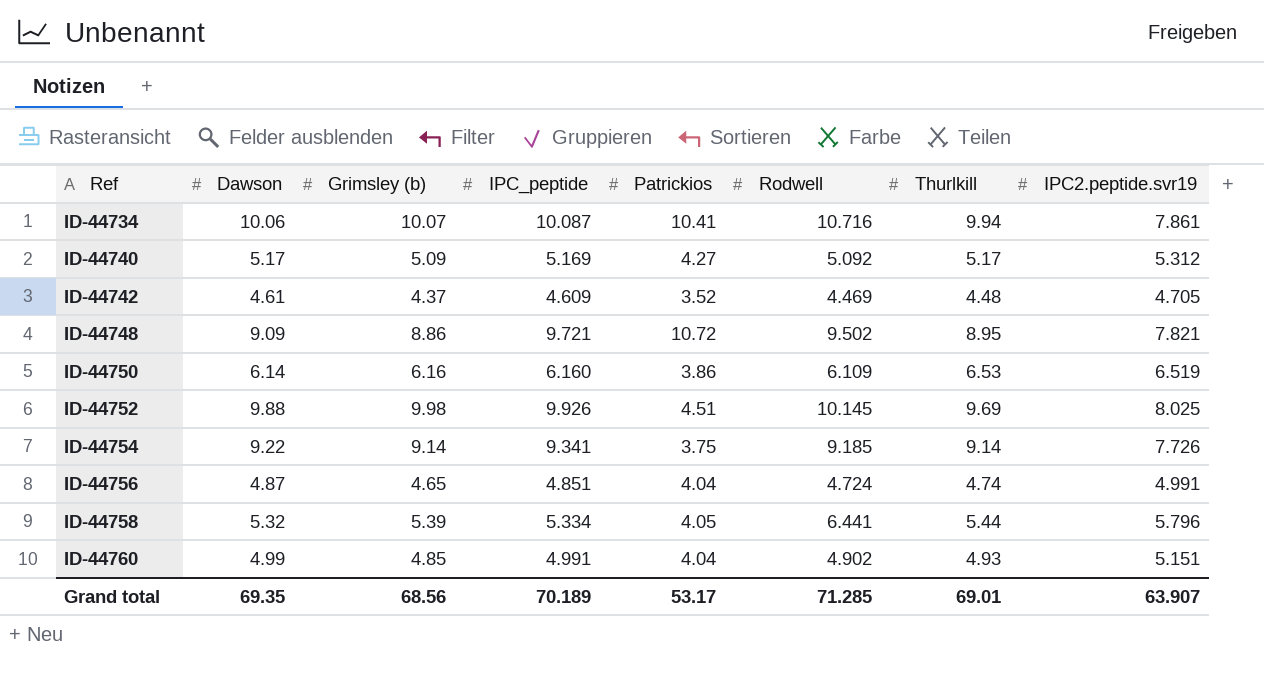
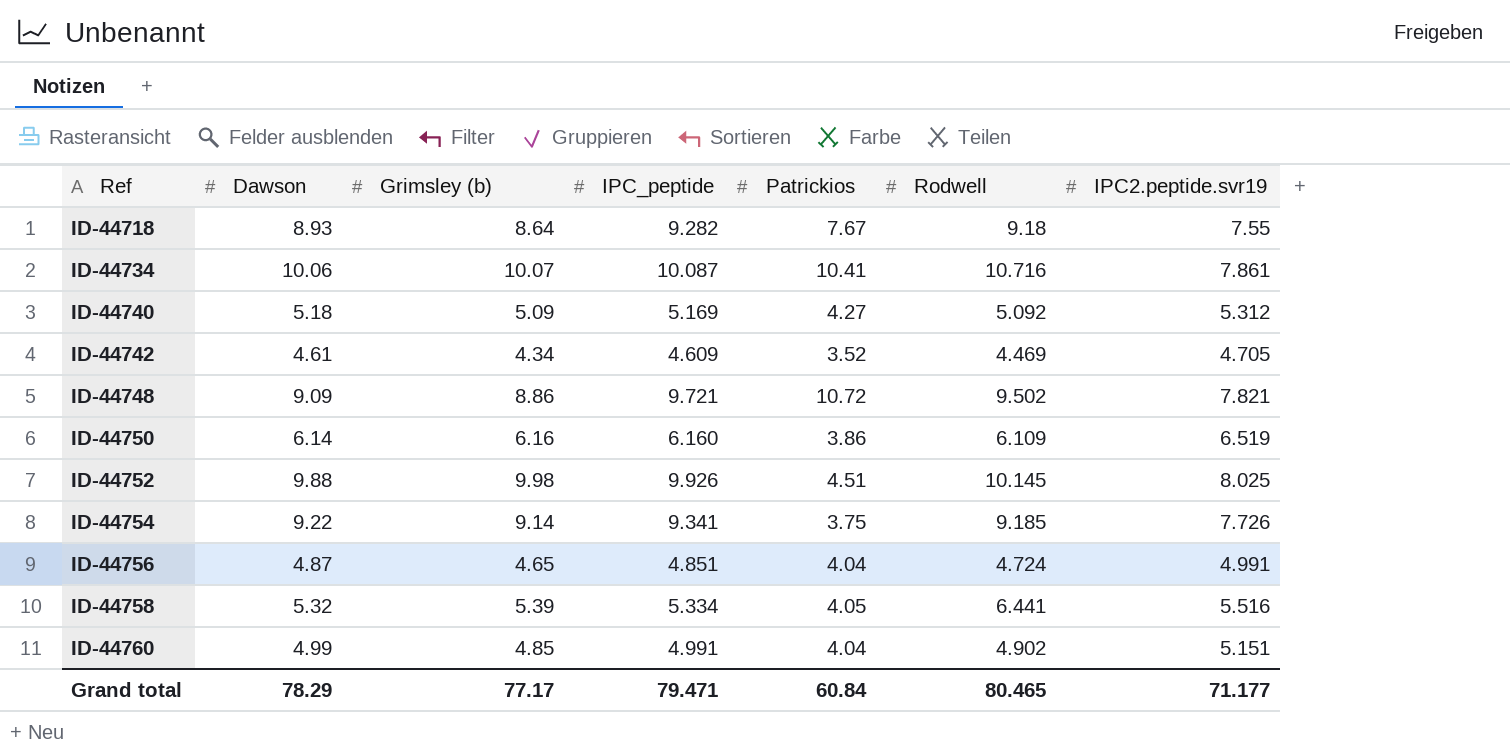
column Thurlkill | position: 7 -> none
row ID-44718: none -> 8.93 | 8.64 | 9.282 | 7.67 | 9.18 | 7.55
ID-44740 | Dawson: 5.17 -> 5.18
ID-44742 | Grimsley (b): 4.37 -> 4.34
ID-44758 | IPC2.peptide.svr19: 5.796 -> 5.516
Grand total | Dawson: 69.35 -> 78.29
Grand total | Grimsley (b): 68.56 -> 77.17
Grand total | IPC_peptide: 70.189 -> 79.471
Grand total | Patrickios: 53.17 -> 60.84
Grand total | Rodwell: 71.285 -> 80.465
Grand total | IPC2.peptide.svr19: 63.907 -> 71.177

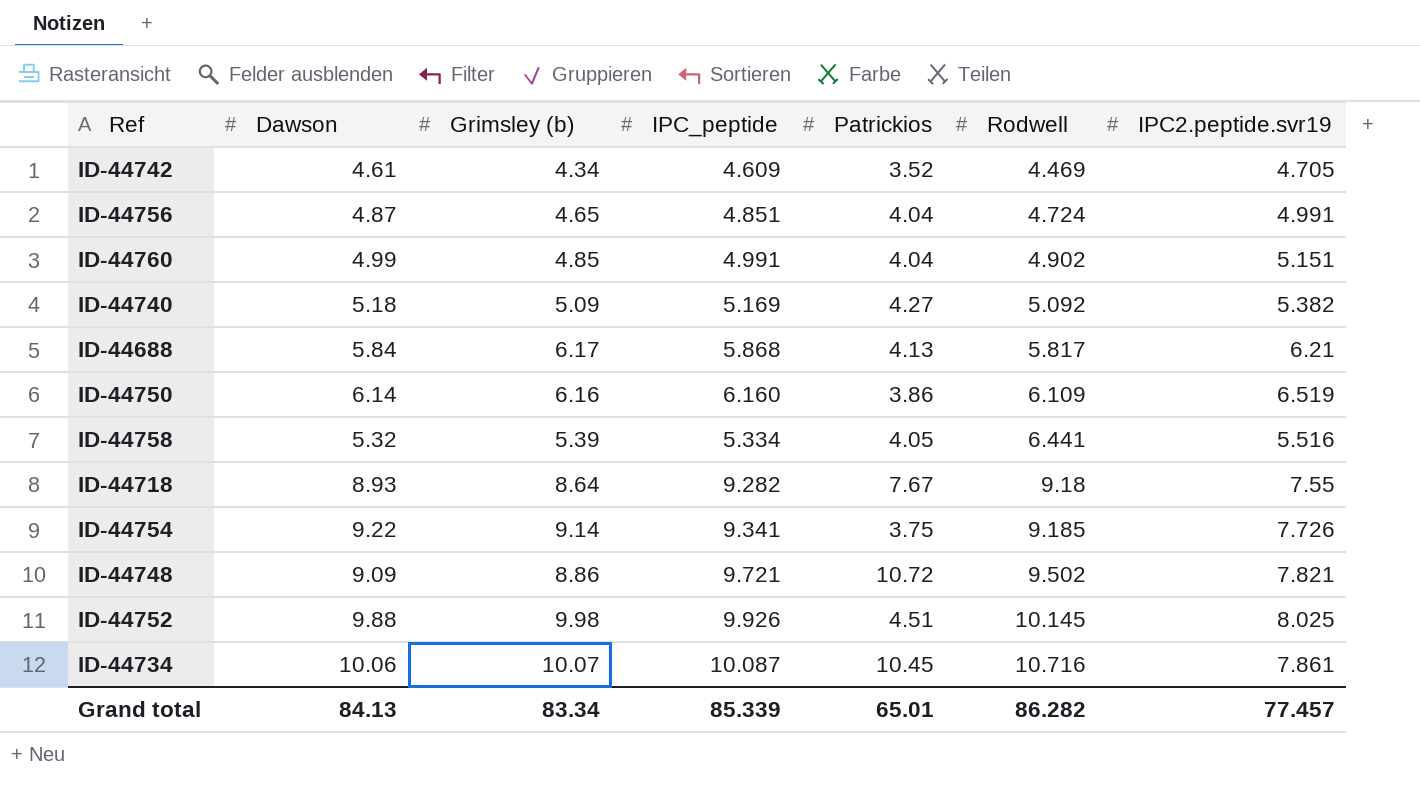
row order: Ref ascending -> Rodwell ascending
ID-44740 | IPC2.peptide.svr19: 5.312 -> 5.382
row ID-44688: none -> 5.84 | 6.17 | 5.868 | 4.13 | 5.817 | 6.21
ID-44734 | Patrickios: 10.41 -> 10.45
Grand total | Dawson: 78.29 -> 84.13
Grand total | Grimsley (b): 77.17 -> 83.34
Grand total | IPC_peptide: 79.471 -> 85.339
Grand total | Patrickios: 60.84 -> 65.01
Grand total | Rodwell: 80.465 -> 86.282
Grand total | IPC2.peptide.svr19: 71.177 -> 77.457

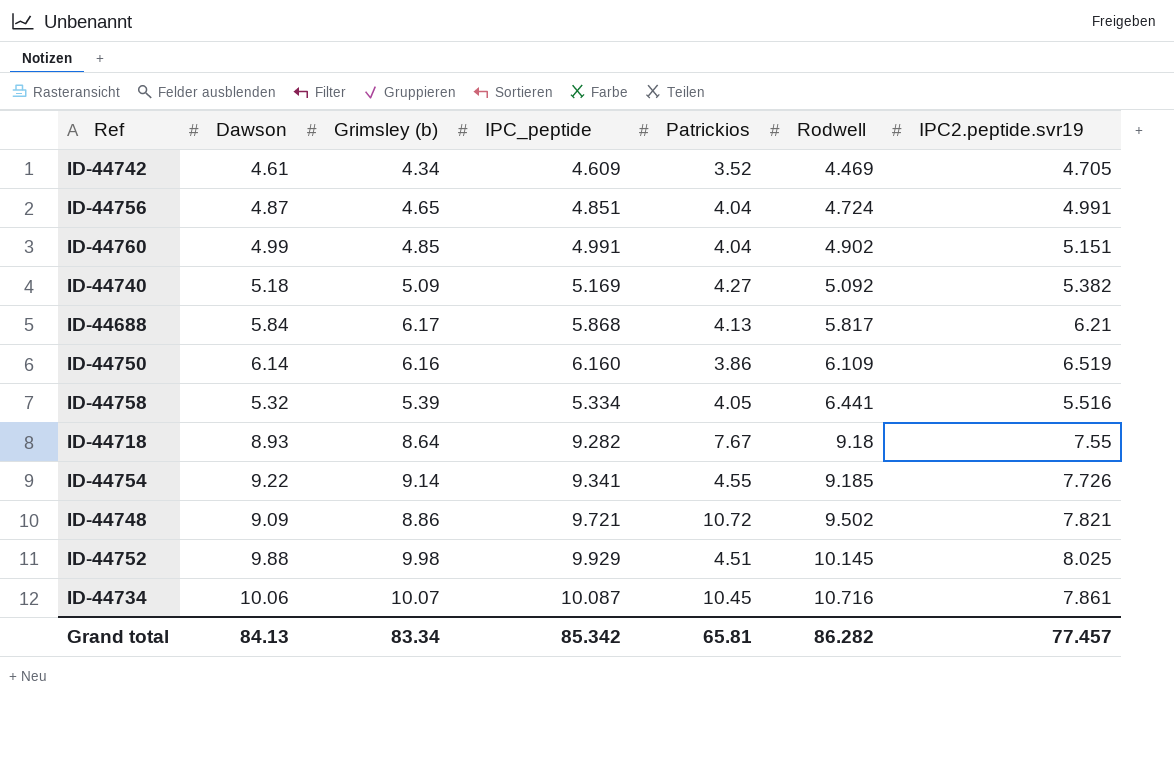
ID-44754 | Patrickios: 3.75 -> 4.55
ID-44752 | IPC_peptide: 9.926 -> 9.929
Grand total | IPC_peptide: 85.339 -> 85.342
Grand total | Patrickios: 65.01 -> 65.81

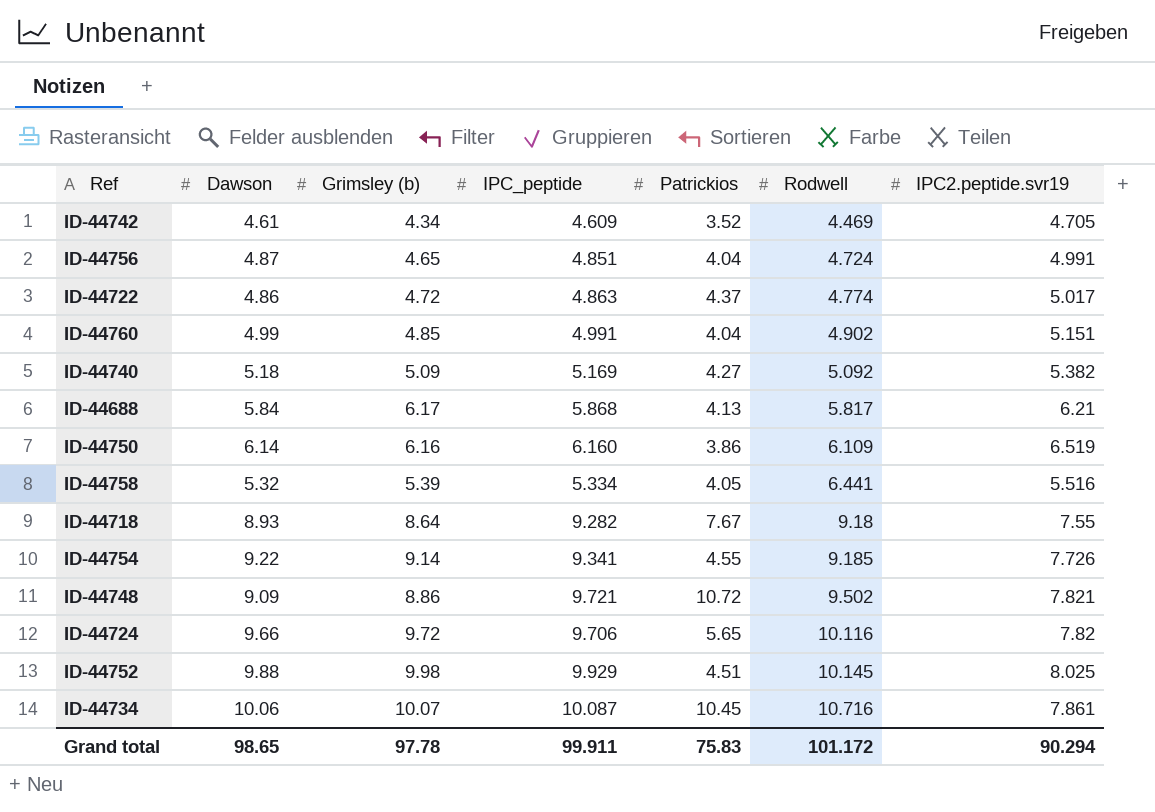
row ID-44722: none -> 4.86 | 4.72 | 4.863 | 4.37 | 4.774 | 5.017
row ID-44724: none -> 9.66 | 9.72 | 9.706 | 5.65 | 10.116 | 7.82
Grand total | Dawson: 84.13 -> 98.65
Grand total | Grimsley (b): 83.34 -> 97.78
Grand total | IPC_peptide: 85.342 -> 99.911
Grand total | Patrickios: 65.81 -> 75.83
Grand total | Rodwell: 86.282 -> 101.172
Grand total | IPC2.peptide.svr19: 77.457 -> 90.294

